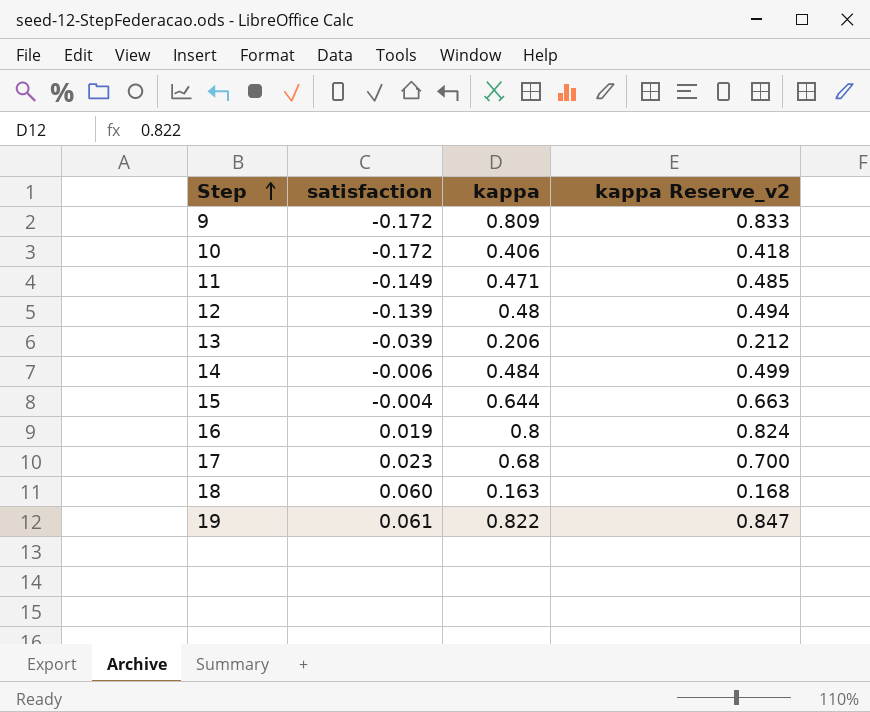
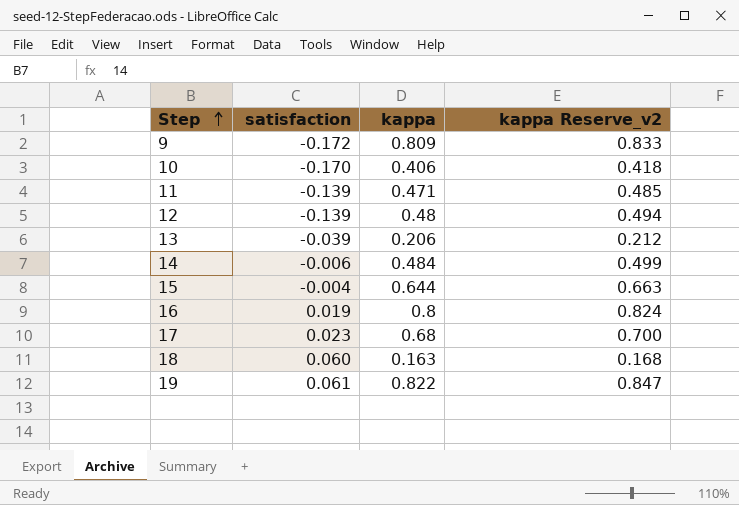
10 | satisfaction: -0.172 -> -0.170
11 | satisfaction: -0.149 -> -0.139

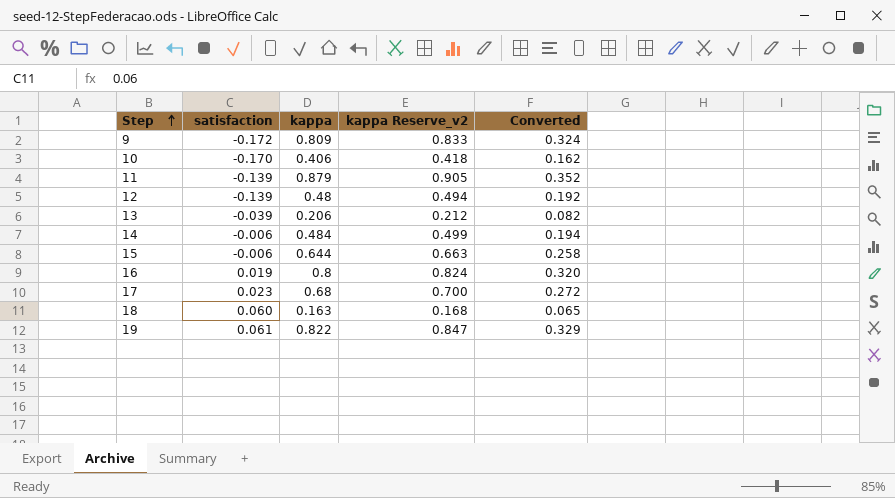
column Converted | formula: none -> [kappa] * 0.4
11 | kappa: 0.471 -> 0.879
11 | kappa Reserve_v2: 0.485 -> 0.905
15 | satisfaction: -0.004 -> -0.006

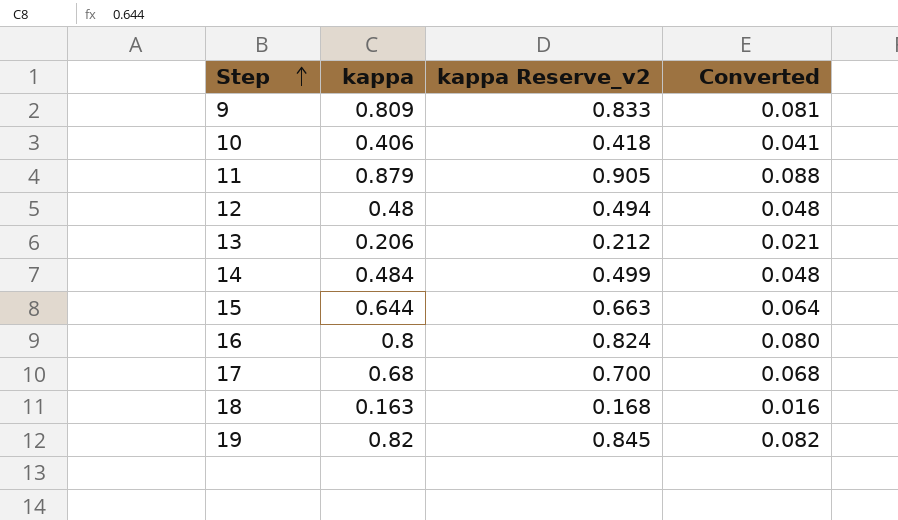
column satisfaction | position: 2 -> none
column Converted | formula: [kappa] * 0.4 -> [kappa] * 0.1
19 | kappa: 0.822 -> 0.82
19 | kappa Reserve_v2: 0.847 -> 0.845

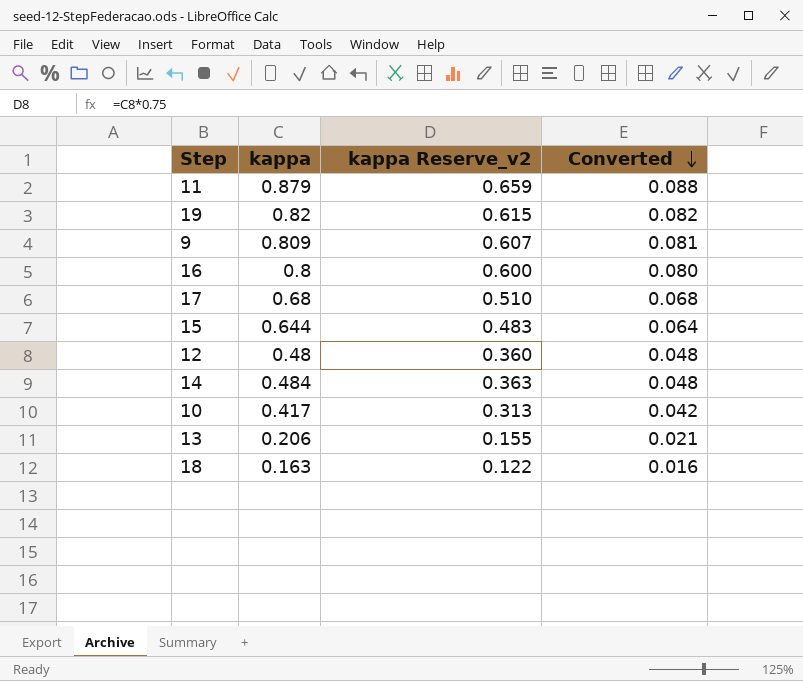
row order: Step ascending -> Converted descending
column kappa Reserve_v2 | formula: [kappa] * 1.03 -> [kappa] * 0.75
10 | kappa: 0.406 -> 0.417
10 | Converted: 0.041 -> 0.042

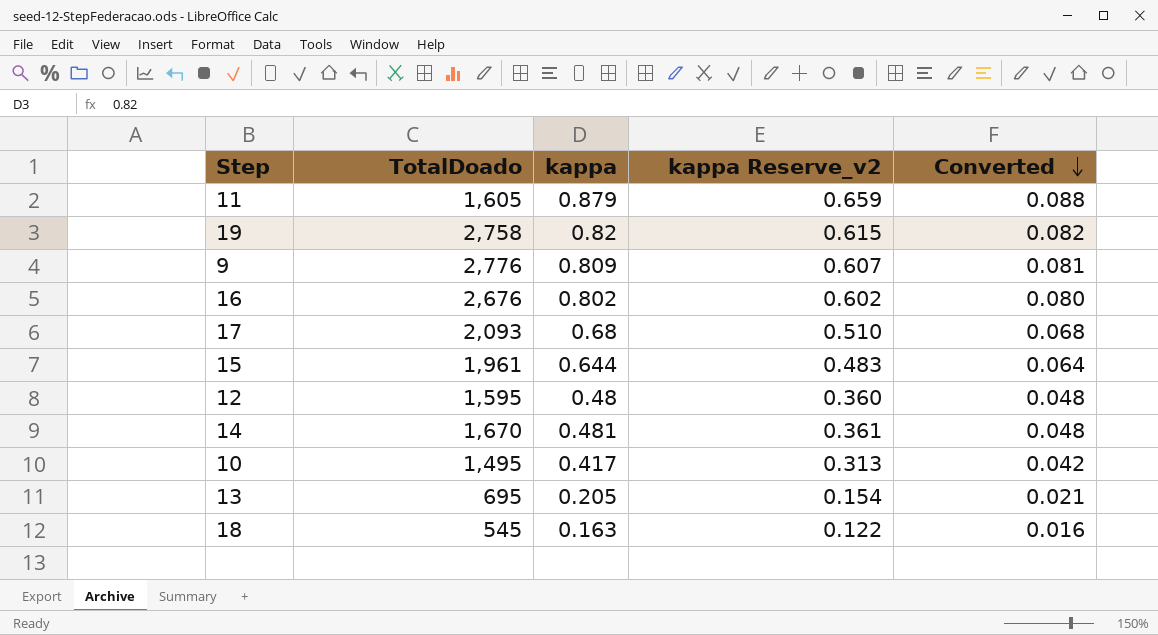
column TotalDoado | position: none -> 2
16 | kappa: 0.8 -> 0.802
16 | kappa Reserve_v2: 0.600 -> 0.602
14 | kappa: 0.484 -> 0.481
14 | kappa Reserve_v2: 0.363 -> 0.361
13 | kappa: 0.206 -> 0.205
13 | kappa Reserve_v2: 0.155 -> 0.154

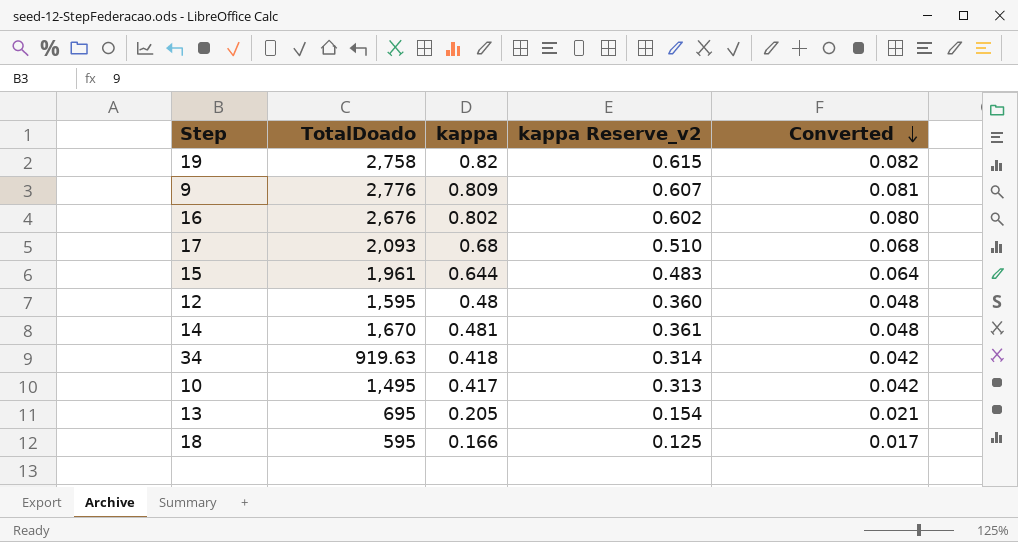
row 11: 1,605 | 0.879 | 0.659 | 0.088 -> none
row 34: none -> 919.63 | 0.418 | 0.314 | 0.042
18 | TotalDoado: 545 -> 595
18 | kappa: 0.163 -> 0.166
18 | kappa Reserve_v2: 0.122 -> 0.125
18 | Converted: 0.016 -> 0.017

